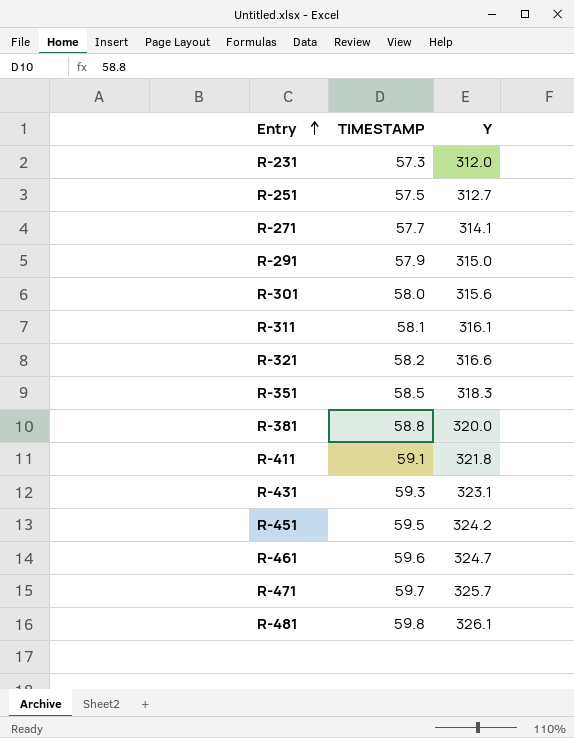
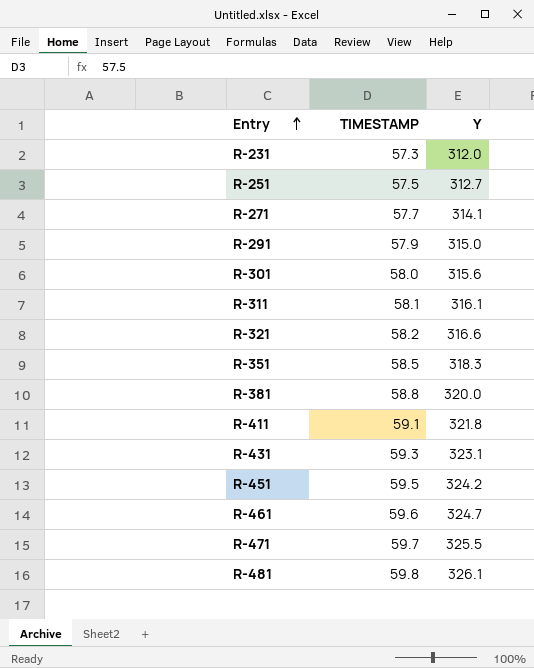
R-471 | Y: 325.7 -> 325.5

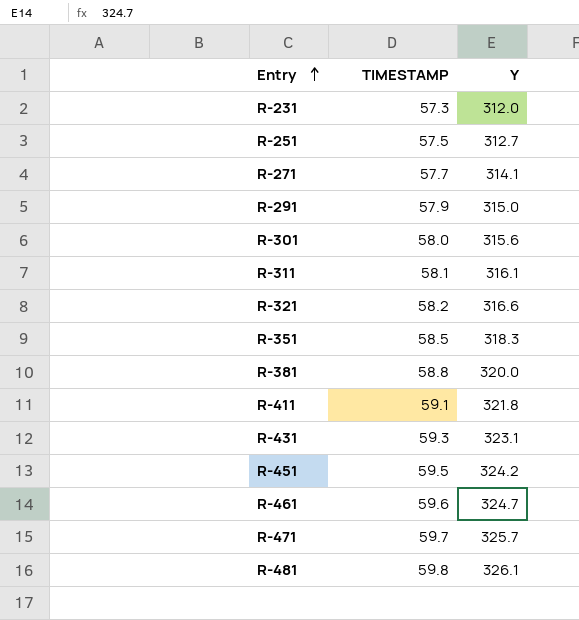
R-471 | Y: 325.5 -> 325.7

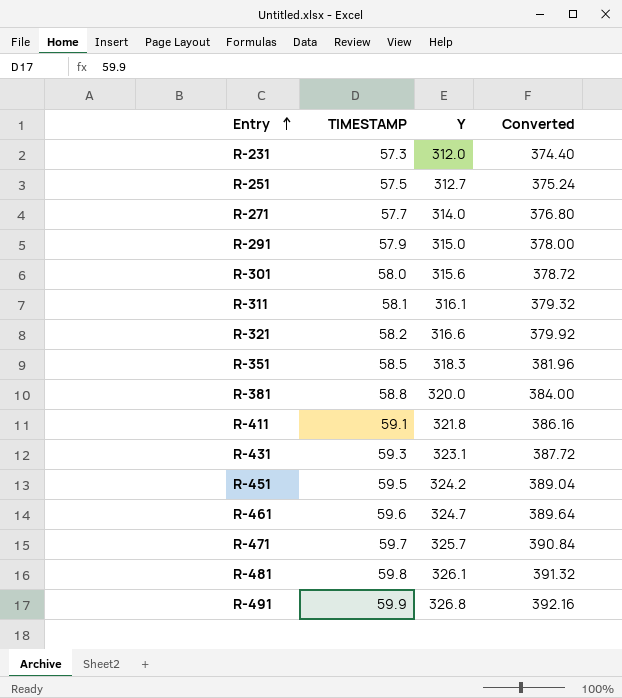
column Converted | formula: none -> [Y] * 1.2
R-271 | Y: 314.1 -> 314.0
row R-491: none -> 59.9 | 326.8 | 392.16

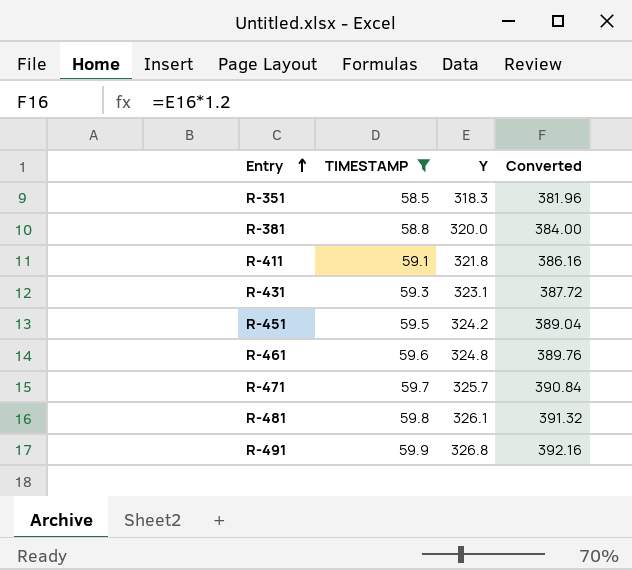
filter: none -> TIMESTAMP >= 58.5
R-461 | Y: 324.7 -> 324.8
R-461 | Converted: 389.64 -> 389.76

